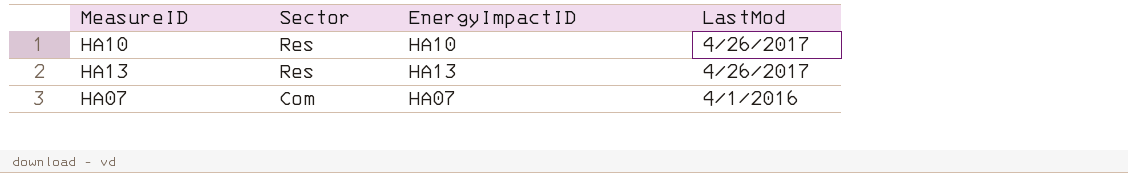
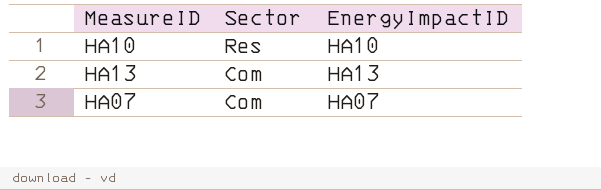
column LastMod | position: 4 -> none
HA13 | Sector: Res -> Com

